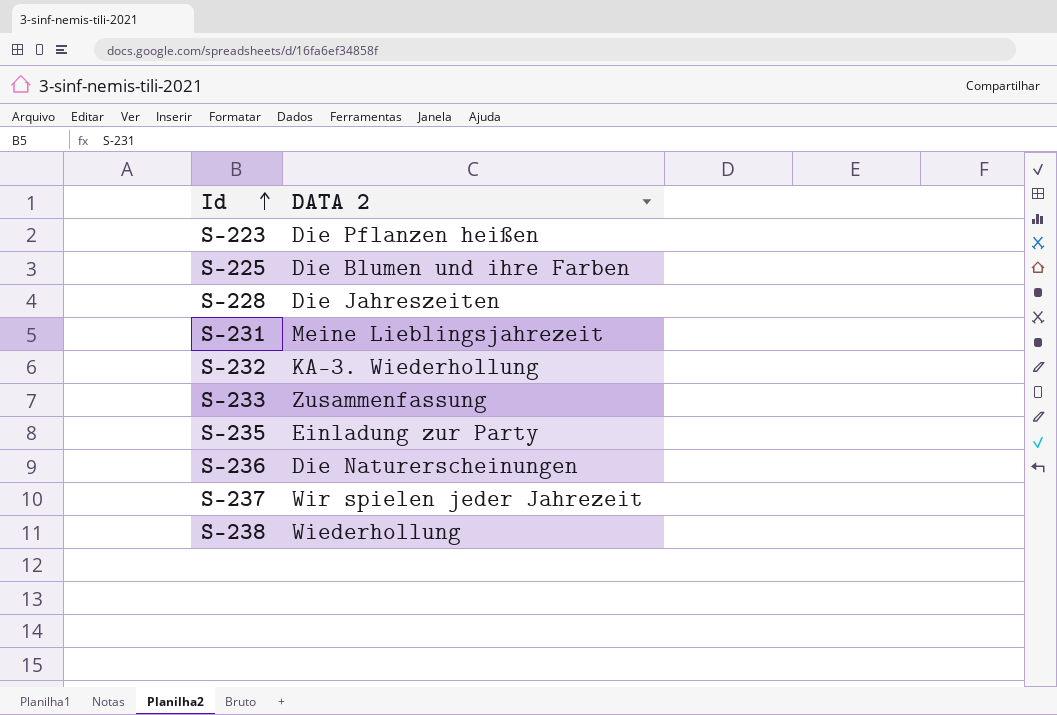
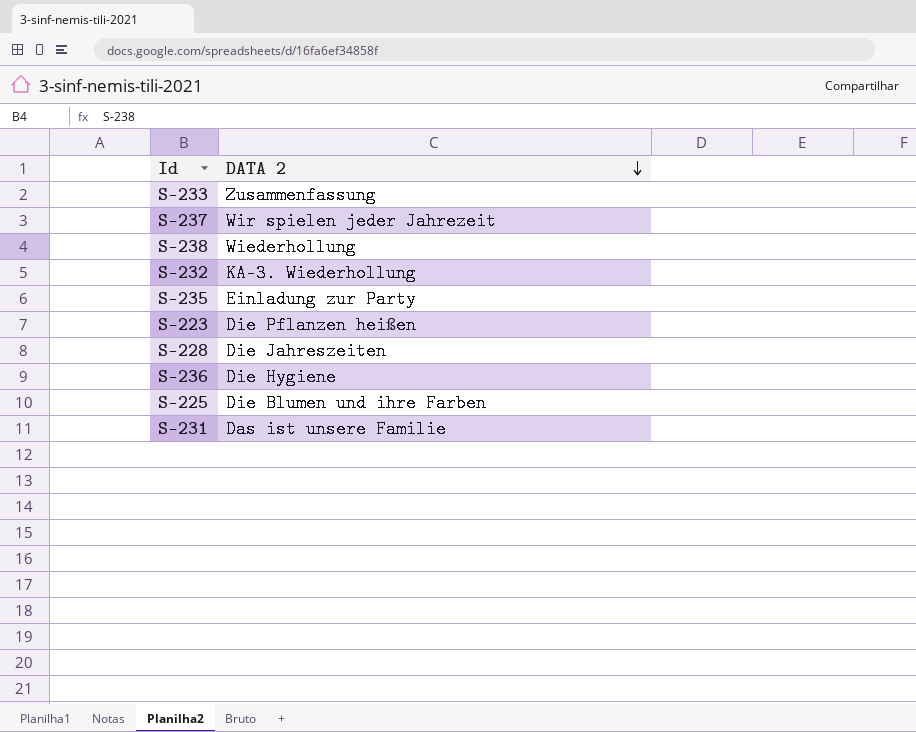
row order: Id ascending -> DATA 2 descending
S-236 | DATA 2: Die Naturerscheinungen -> Die Hygiene
S-231 | DATA 2: Meine Lieblingsjahrezeit -> Das ist unsere Familie

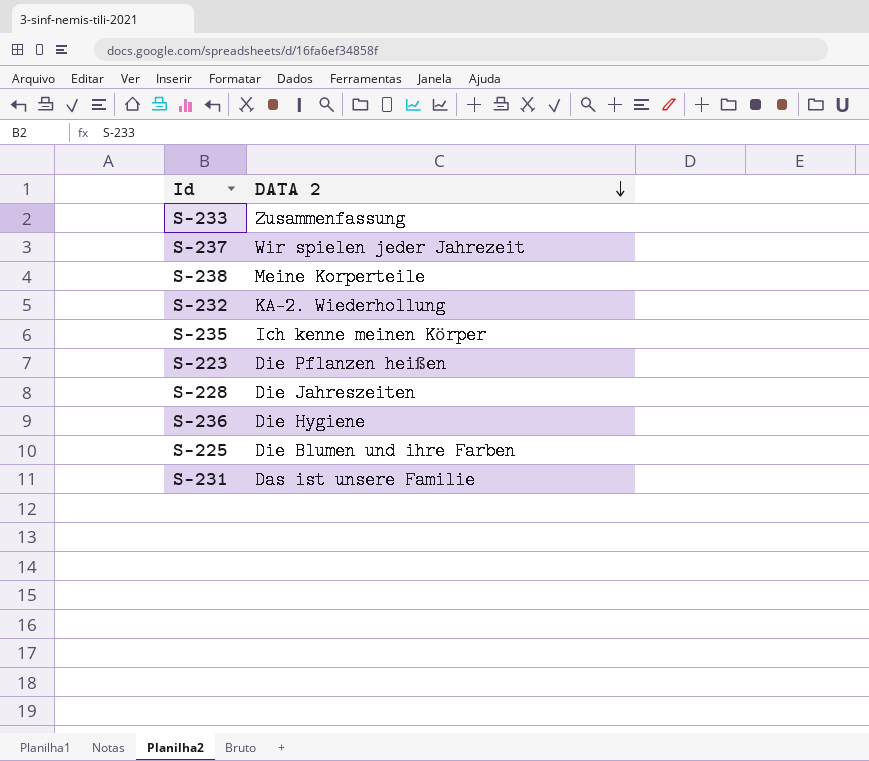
S-238 | DATA 2: Wiederhollung -> Meine Korperteile
S-232 | DATA 2: KA-3. Wiederhollung -> KA-2. Wiederhollung
S-235 | DATA 2: Einladung zur Party -> Ich kenne meinen Körper

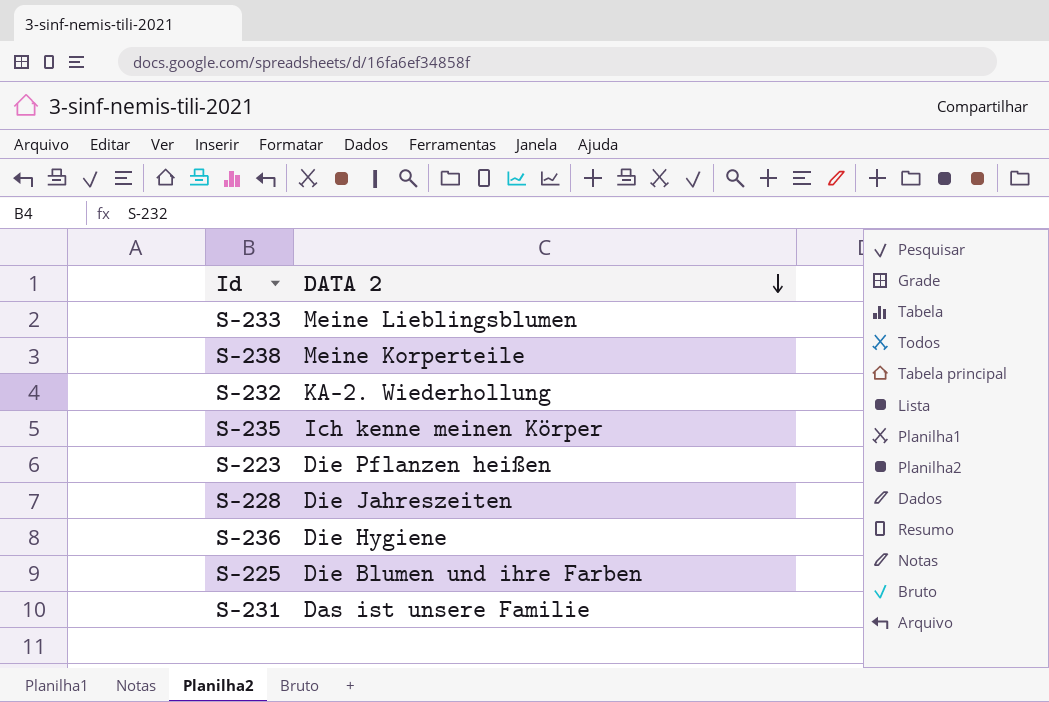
row S-237: Wir spielen jeder Jahrezeit -> none
S-233 | DATA 2: Zusammenfassung -> Meine Lieblingsblumen

